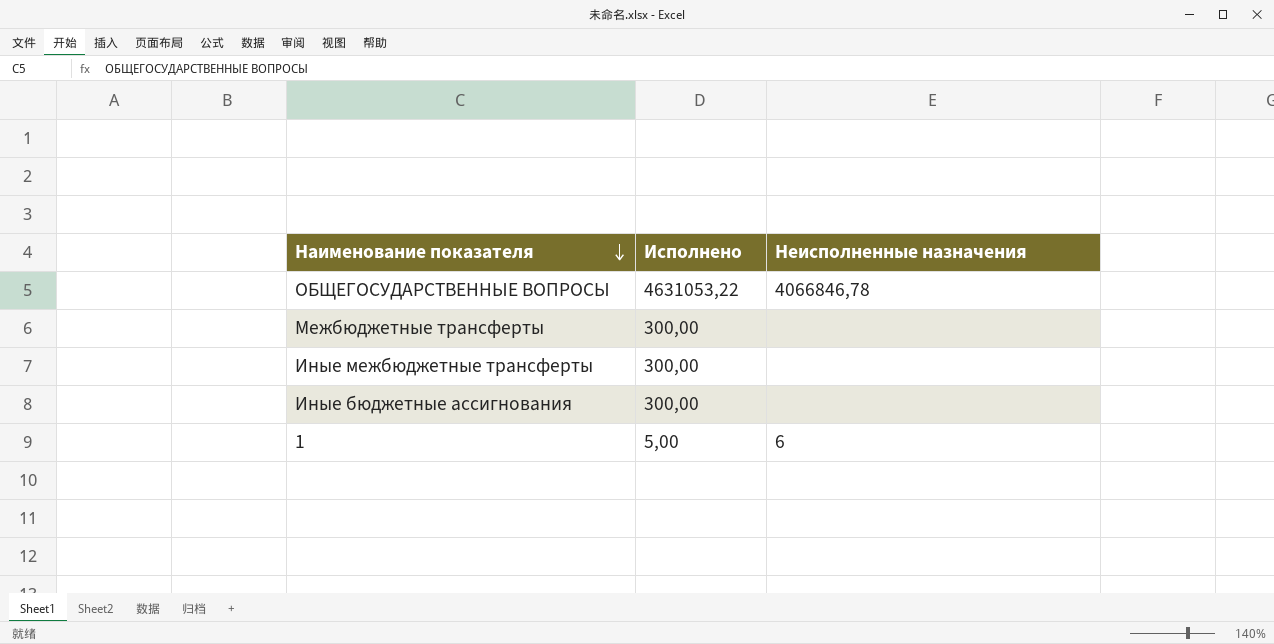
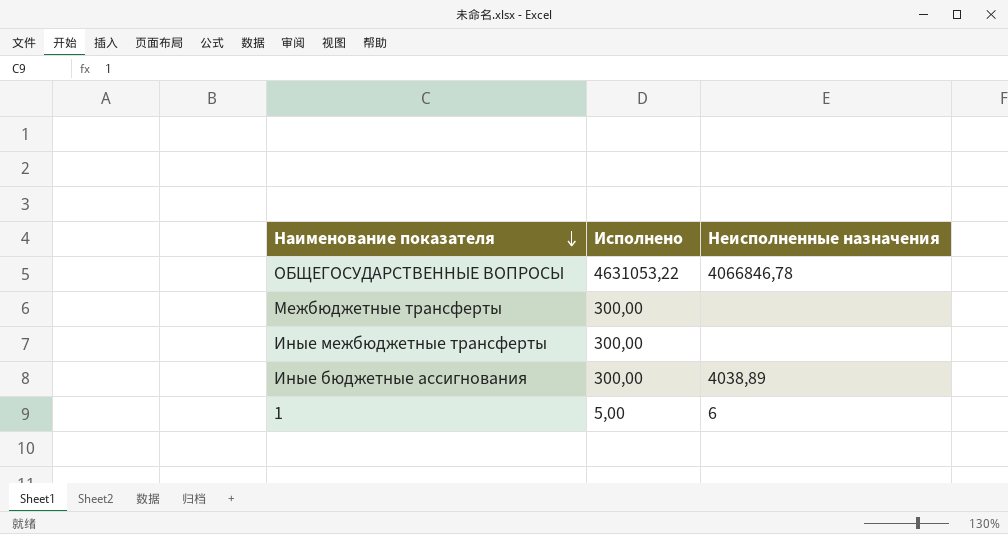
Иные бюджетные ассигнования | Неисполненные назначения: none -> 4038,89

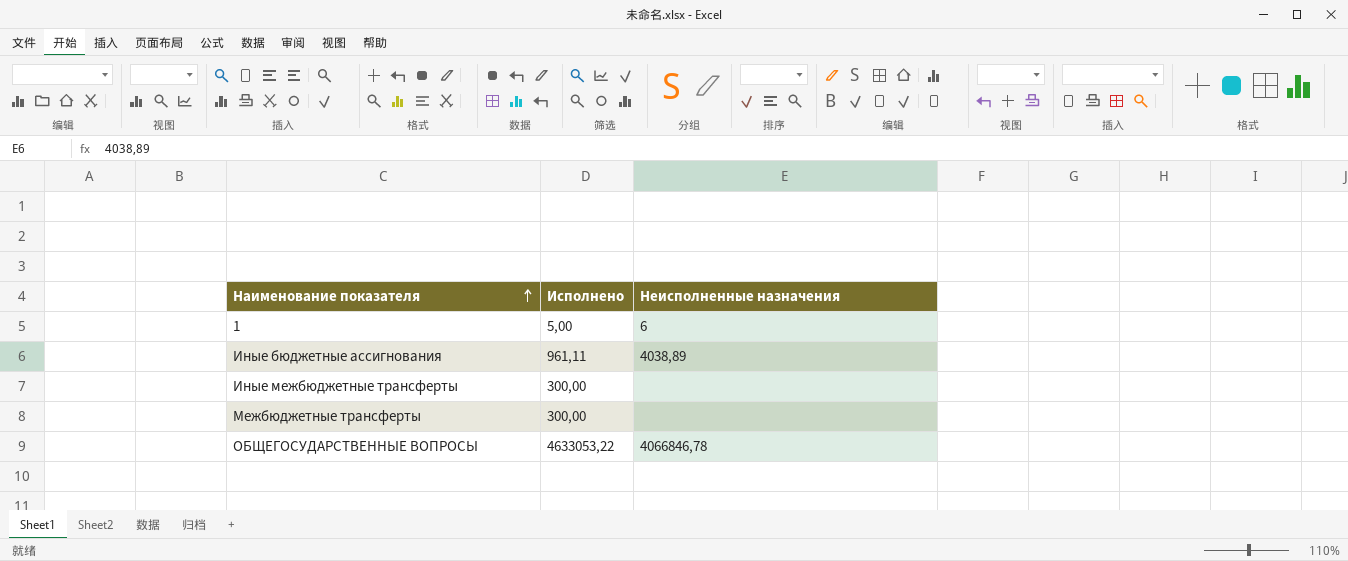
row order: Наименование показателя descending -> Наименование показателя ascending
Иные бюджетные ассигнования | Исполнено: 300,00 -> 961,11
ОБЩЕГОСУДАРСТВЕННЫЕ ВОПРОСЫ | Исполнено: 4631053,22 -> 4633053,22

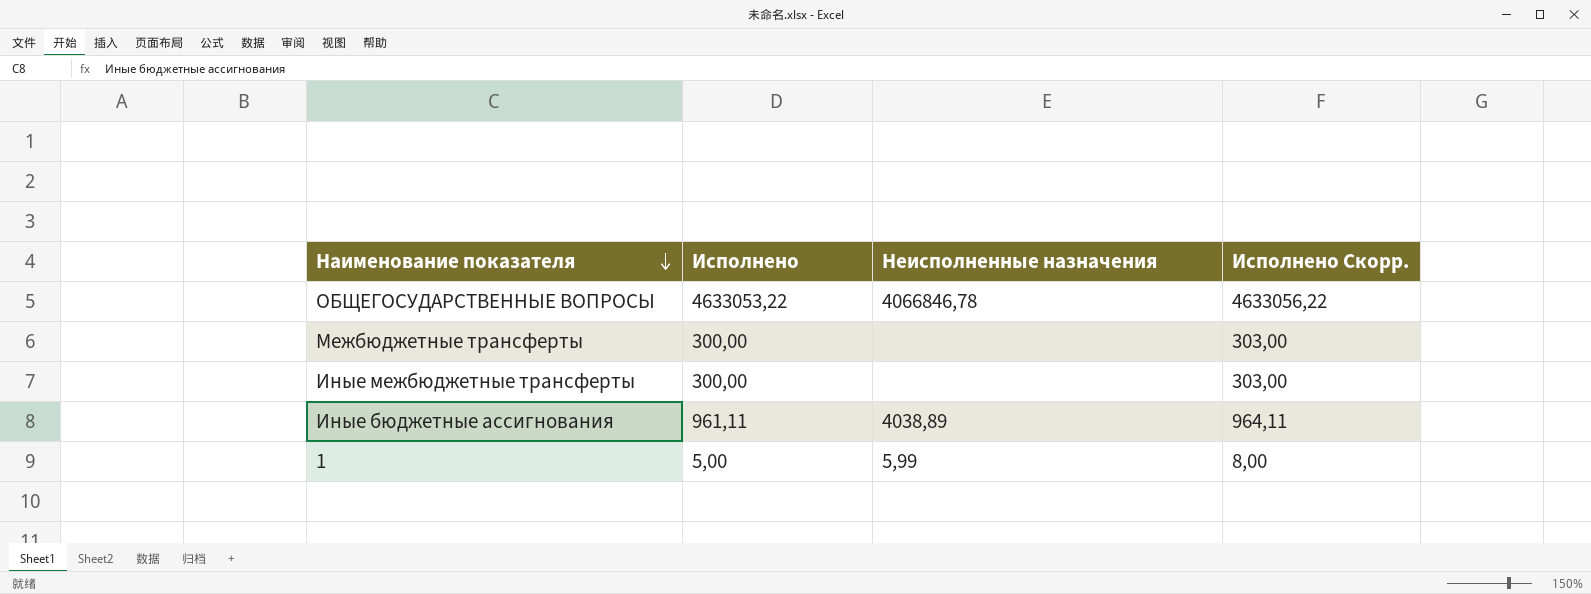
row order: Наименование показателя ascending -> Наименование показателя descending
column Исполнено Скорр. | formula: none -> [Исполнено] + 3
1 | Неисполненные назначения: 6 -> 5,99

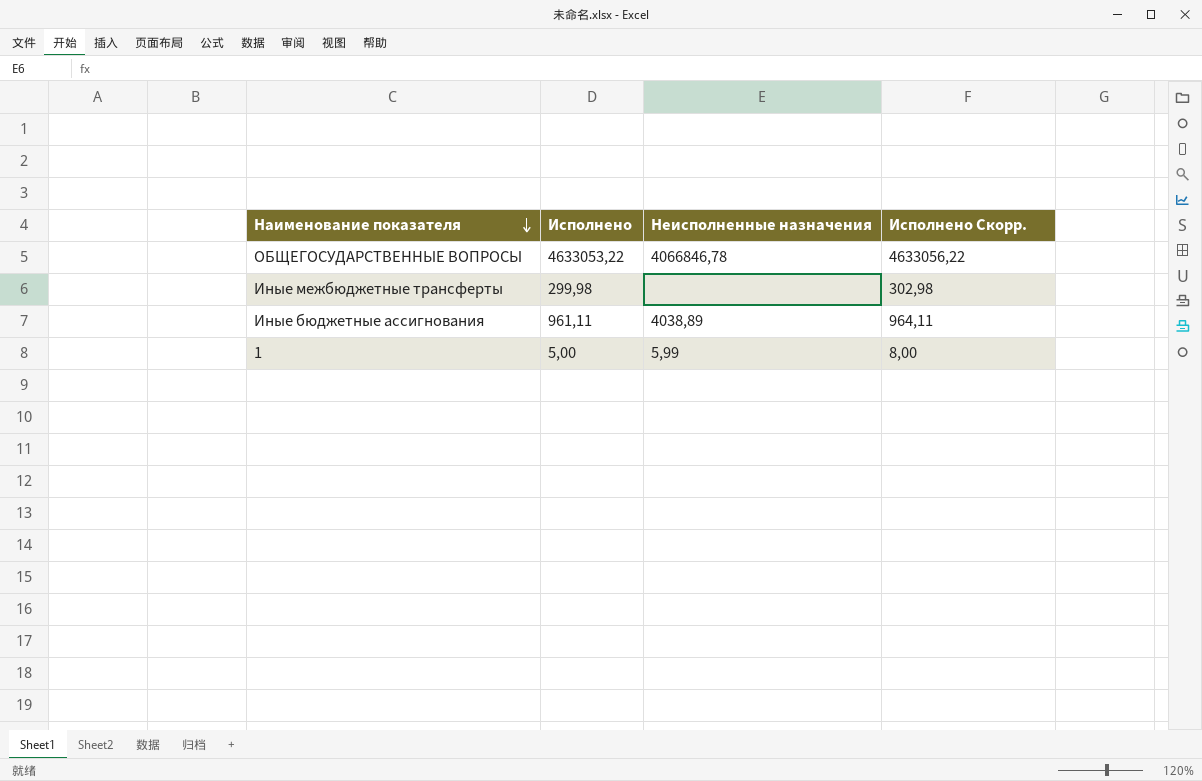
row Межбюджетные трансферты: 300,00 | none | 303,00 -> none
Иные межбюджетные трансферты | Исполнено: 300,00 -> 299,98
Иные межбюджетные трансферты | Исполнено Скорр.: 303,00 -> 302,98

